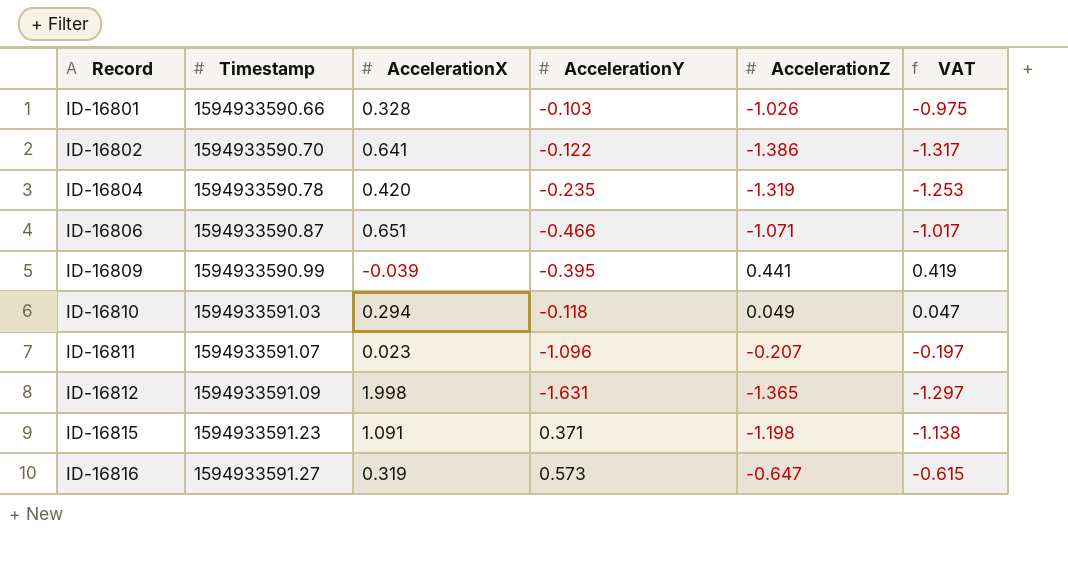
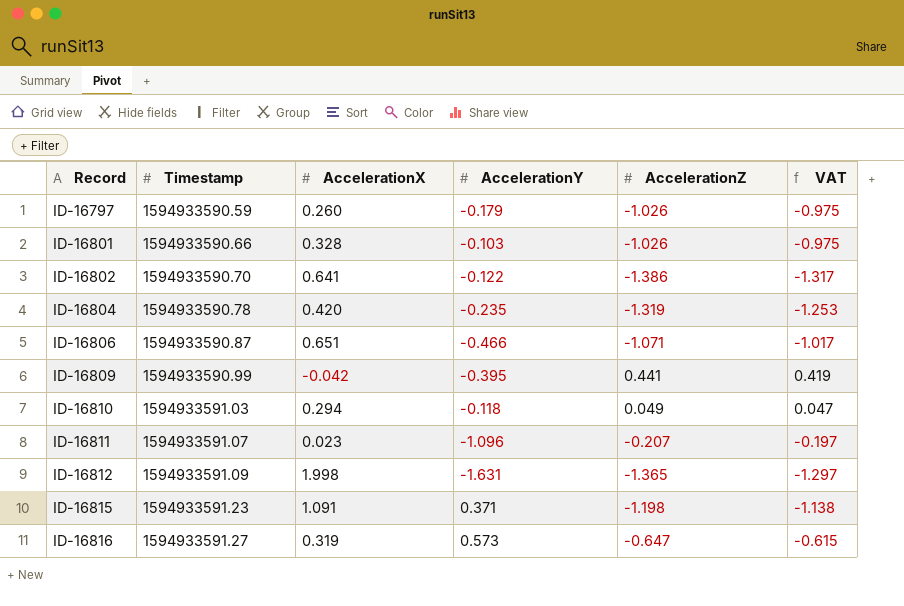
row ID-16797: none -> 1594933590.59 | 0.260 | -0.179 | -1.026 | -0.975
ID-16809 | AccelerationX: -0.039 -> -0.042

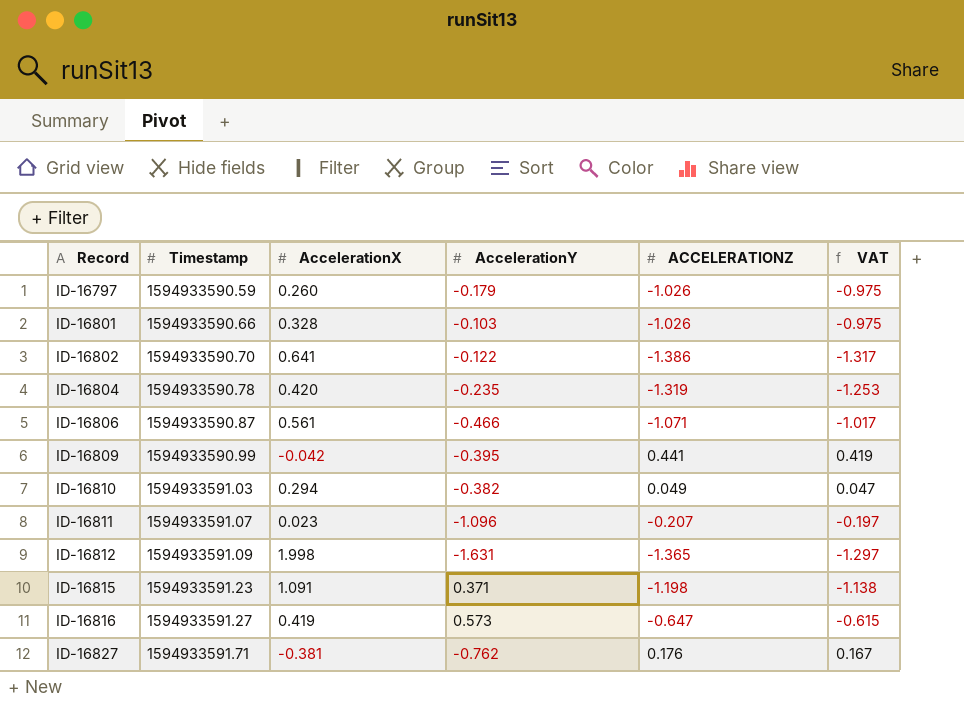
column name: AccelerationZ -> ACCELERATIONZ
ID-16806 | AccelerationX: 0.651 -> 0.561
ID-16810 | AccelerationY: -0.118 -> -0.382
ID-16816 | AccelerationX: 0.319 -> 0.419
row ID-16827: none -> 1594933591.71 | -0.381 | -0.762 | 0.176 | 0.167

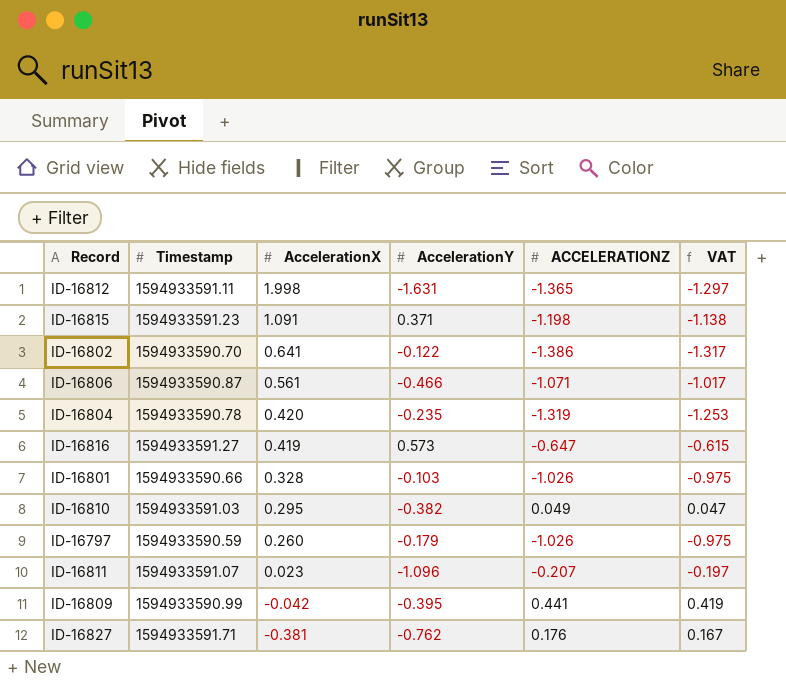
row order: Record ascending -> AccelerationX descending
ID-16812 | Timestamp: 1594933591.09 -> 1594933591.11
ID-16810 | AccelerationX: 0.294 -> 0.295

